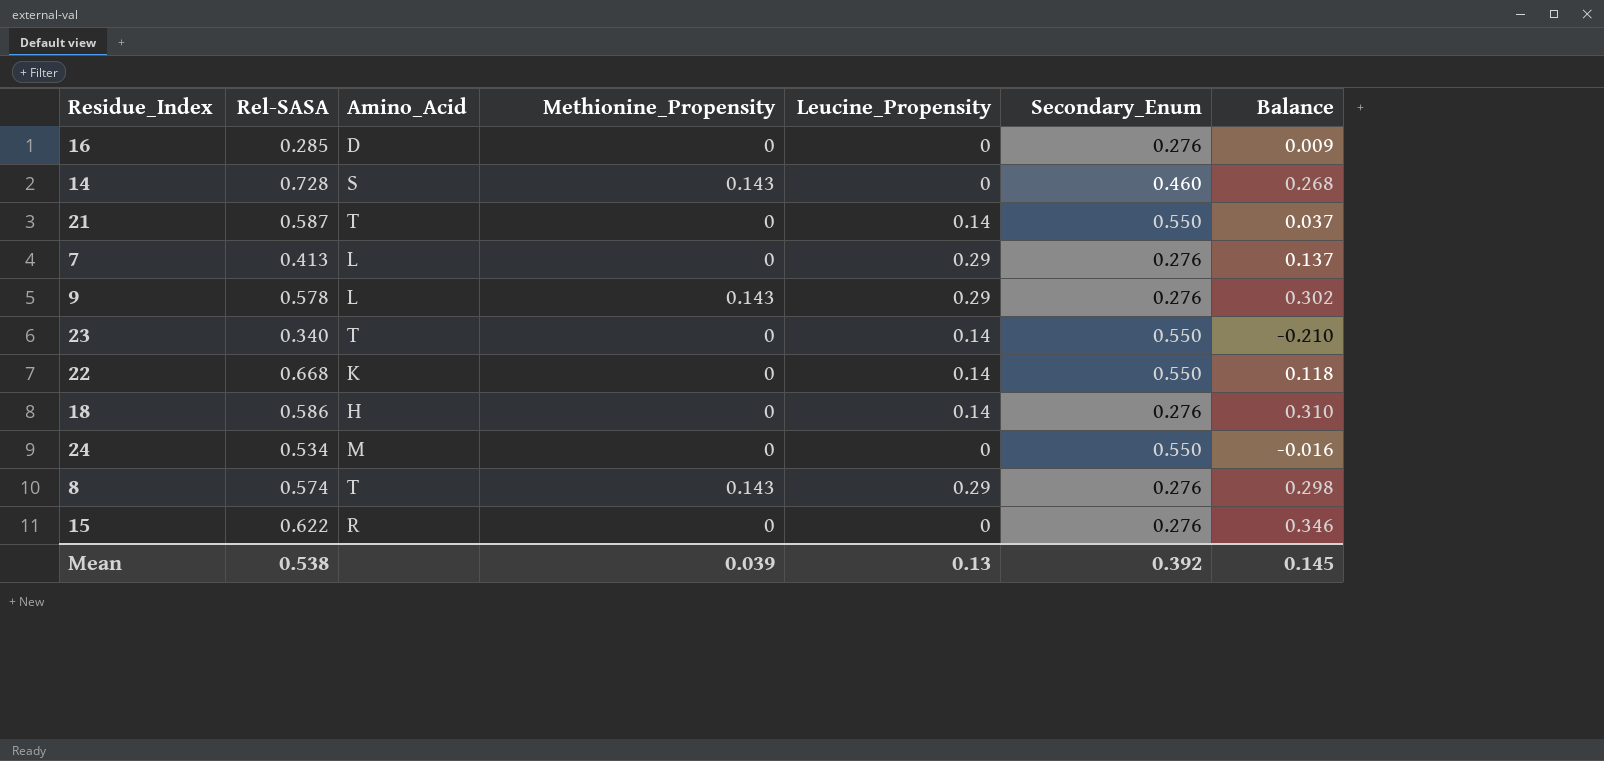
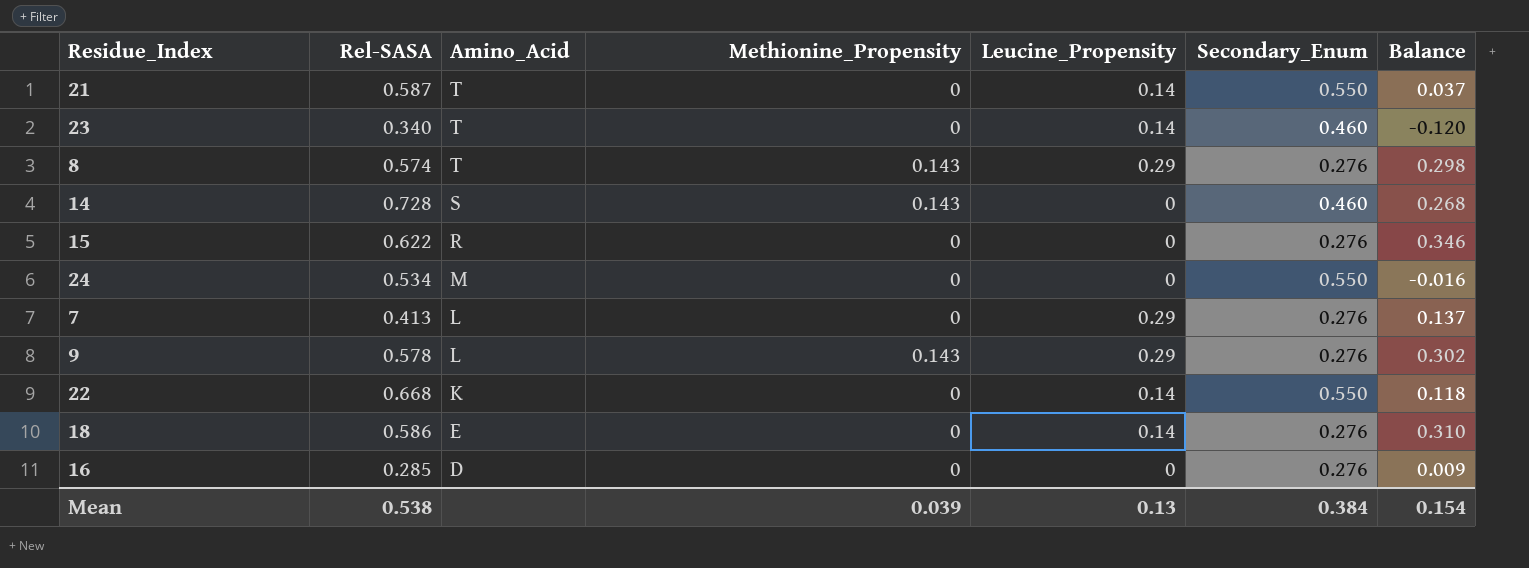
row order: none -> Amino_Acid descending
23 | Secondary_Enum: 0.550 -> 0.460
23 | Balance: -0.210 -> -0.120
18 | Amino_Acid: H -> E
Mean | Secondary_Enum: 0.392 -> 0.384
Mean | Balance: 0.145 -> 0.154

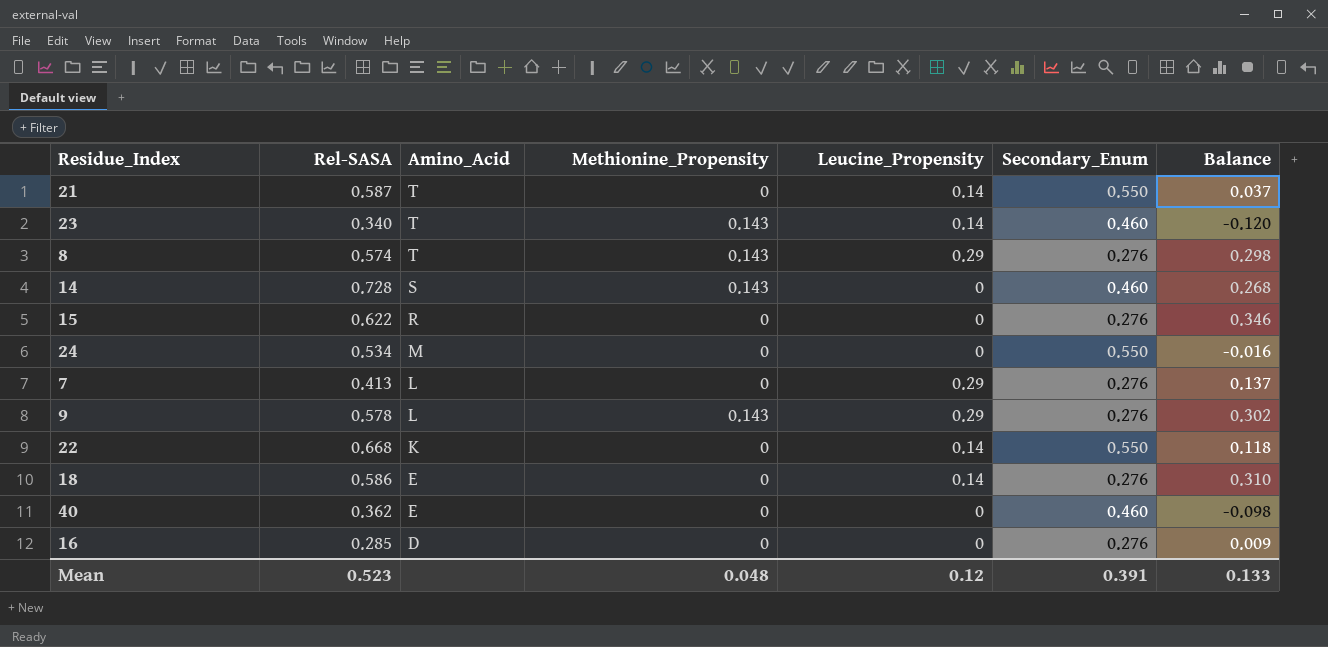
23 | Methionine_Propensity: 0 -> 0.143
row 40: none -> 0.362 | E | 0 | 0 | 0.460 | -0.098
Mean | Rel-SASA: 0.538 -> 0.523
Mean | Methionine_Propensity: 0.039 -> 0.048
Mean | Leucine_Propensity: 0.13 -> 0.12
Mean | Secondary_Enum: 0.384 -> 0.391
Mean | Balance: 0.154 -> 0.133

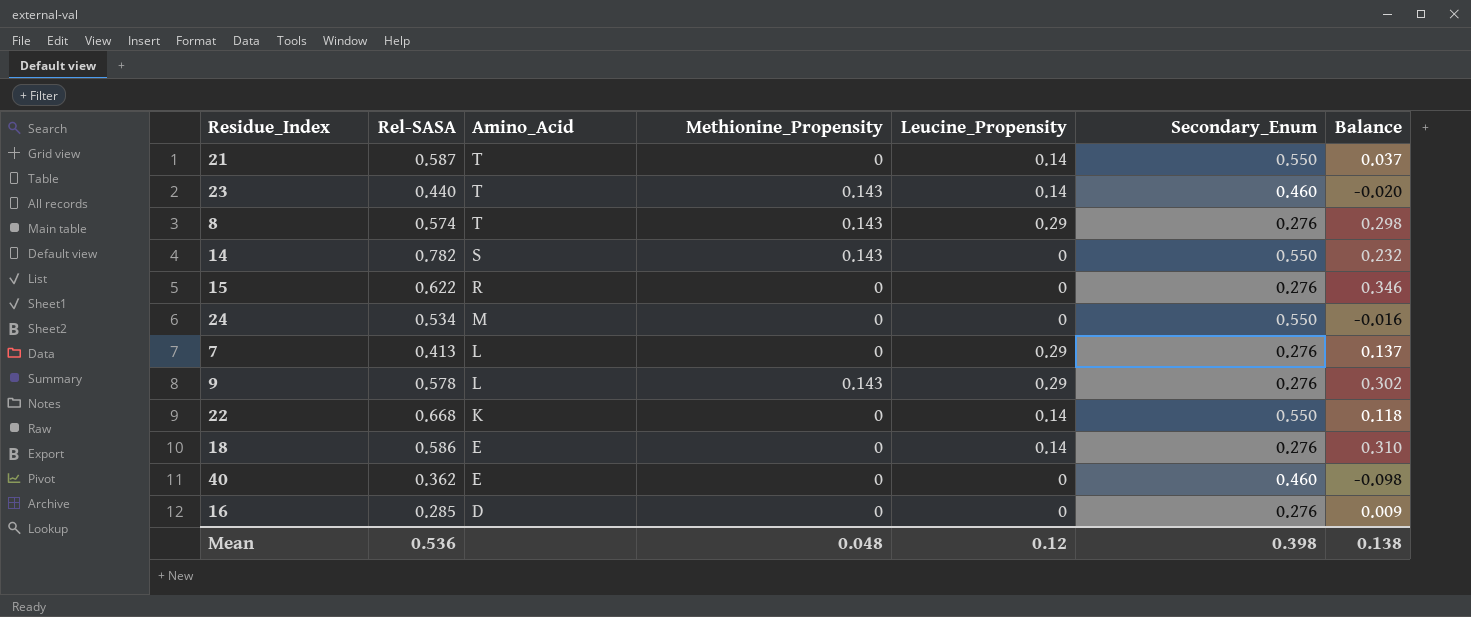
23 | Rel-SASA: 0.340 -> 0.440
23 | Balance: -0.120 -> -0.020
14 | Rel-SASA: 0.728 -> 0.782
14 | Secondary_Enum: 0.460 -> 0.550
14 | Balance: 0.268 -> 0.232
Mean | Rel-SASA: 0.523 -> 0.536
Mean | Secondary_Enum: 0.391 -> 0.398
Mean | Balance: 0.133 -> 0.138

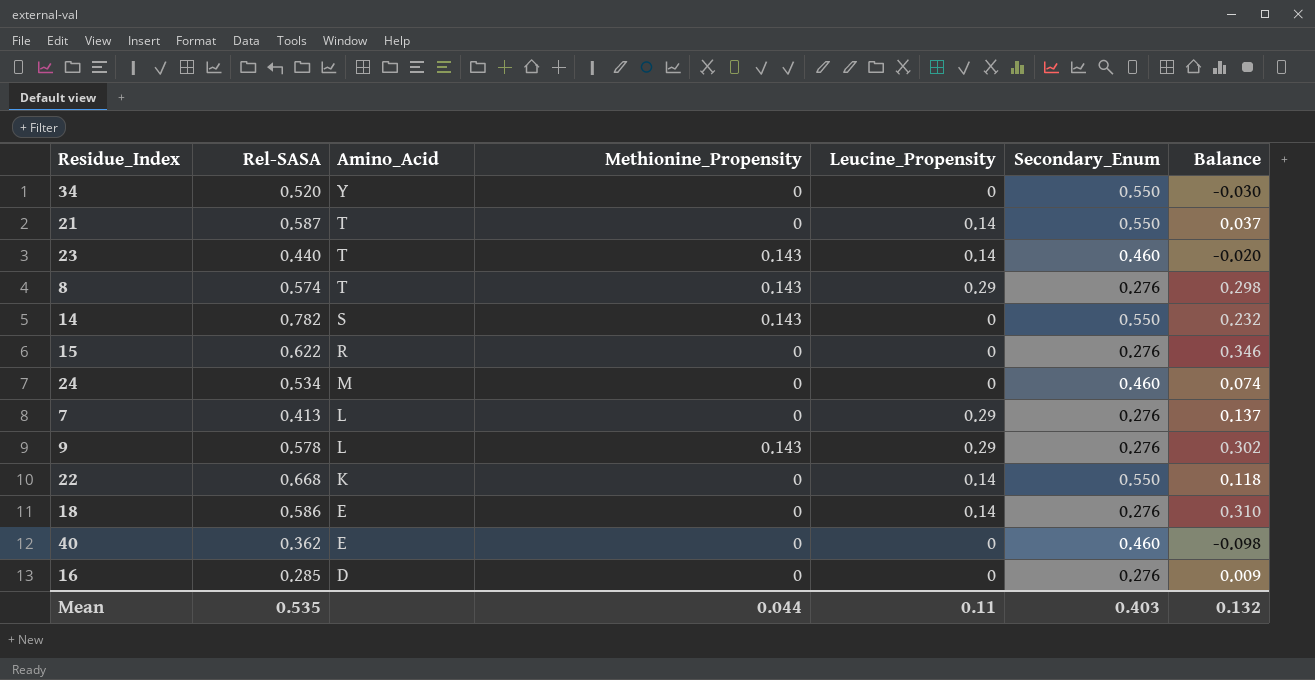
row 34: none -> 0.520 | Y | 0 | 0 | 0.550 | -0.030
24 | Secondary_Enum: 0.550 -> 0.460
24 | Balance: -0.016 -> 0.074
Mean | Rel-SASA: 0.536 -> 0.535
Mean | Methionine_Propensity: 0.048 -> 0.044
Mean | Leucine_Propensity: 0.12 -> 0.11
Mean | Secondary_Enum: 0.398 -> 0.403
Mean | Balance: 0.138 -> 0.132

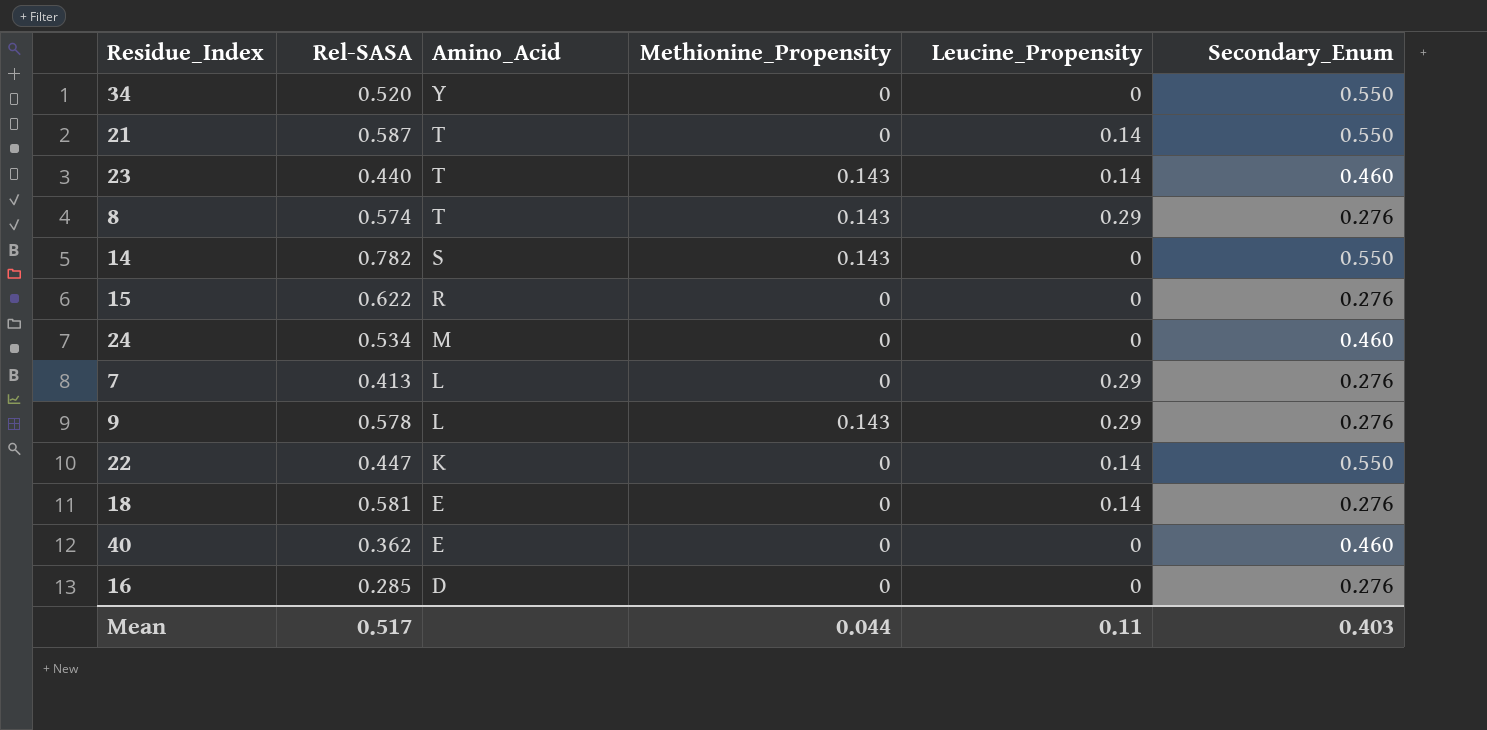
column Balance | formula: [Rel-SASA] - [Secondary_Enum] -> none
22 | Rel-SASA: 0.668 -> 0.447
18 | Rel-SASA: 0.586 -> 0.581
Mean | Rel-SASA: 0.535 -> 0.517

